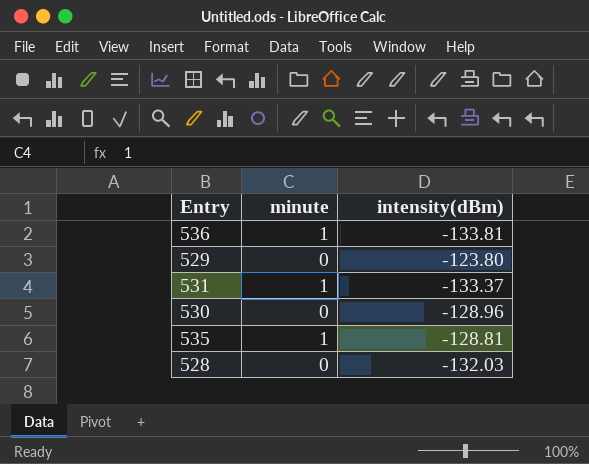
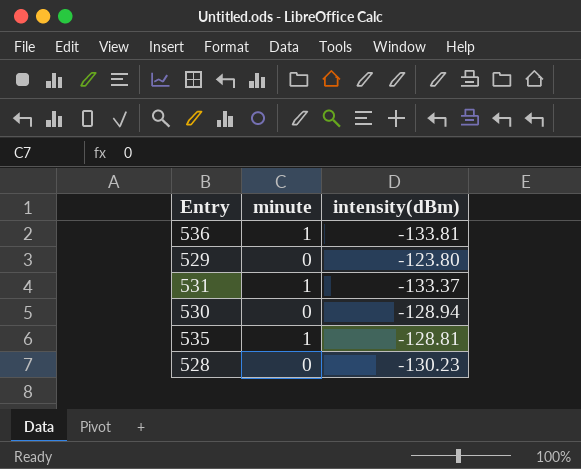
530 | intensity(dBm): -128.96 -> -128.94
528 | intensity(dBm): -132.03 -> -130.23

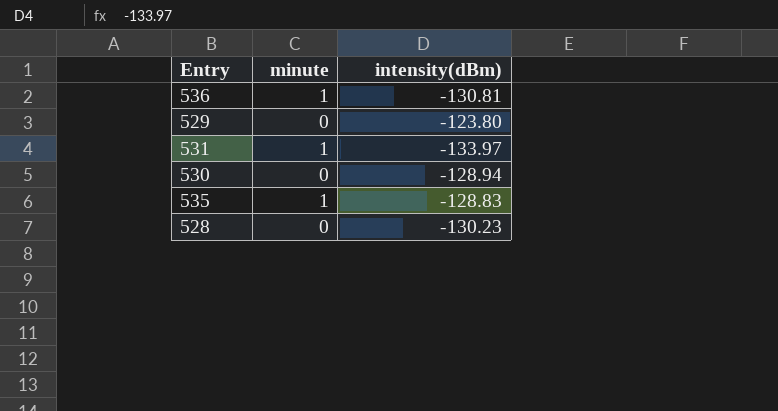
536 | intensity(dBm): -133.81 -> -130.81
531 | intensity(dBm): -133.37 -> -133.97
535 | intensity(dBm): -128.81 -> -128.83

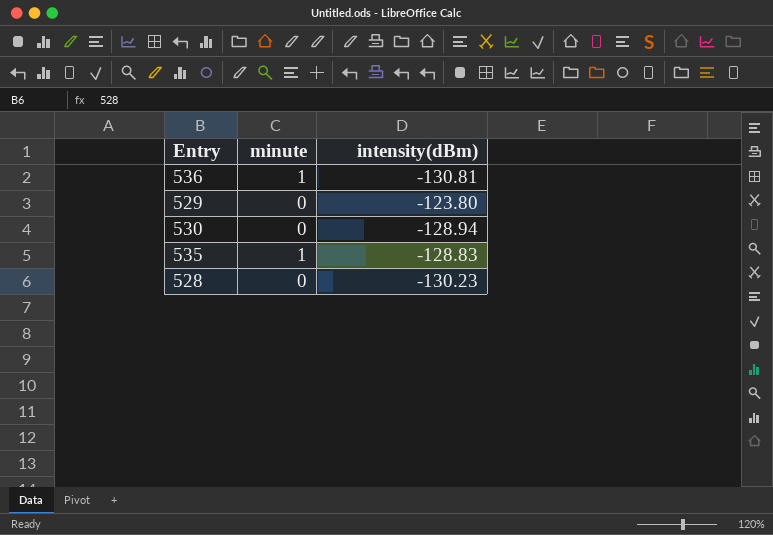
row 531: 1 | -133.97 -> none

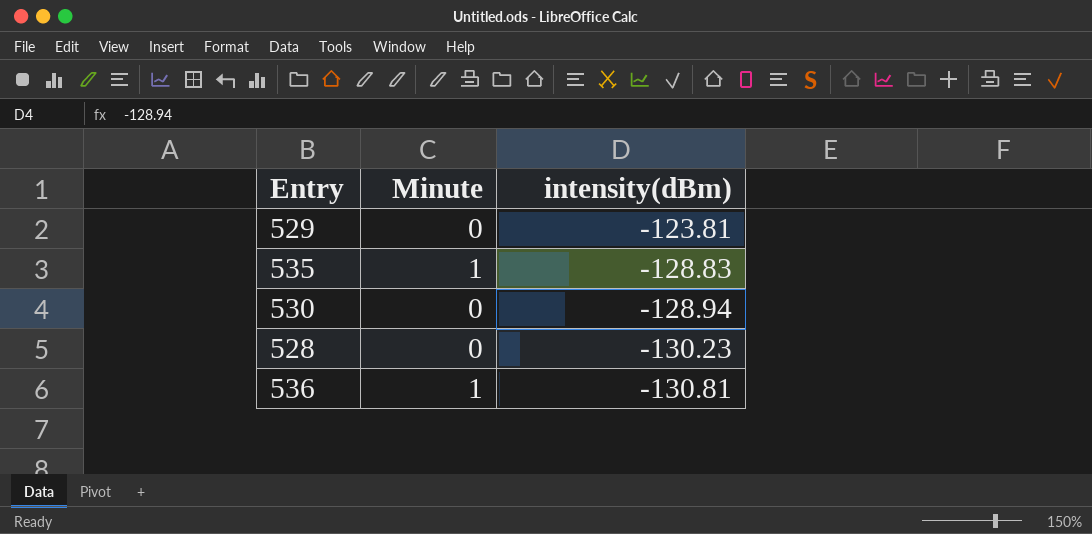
row order: none -> intensity(dBm) descending
column name: minute -> Minute
529 | intensity(dBm): -123.80 -> -123.81

